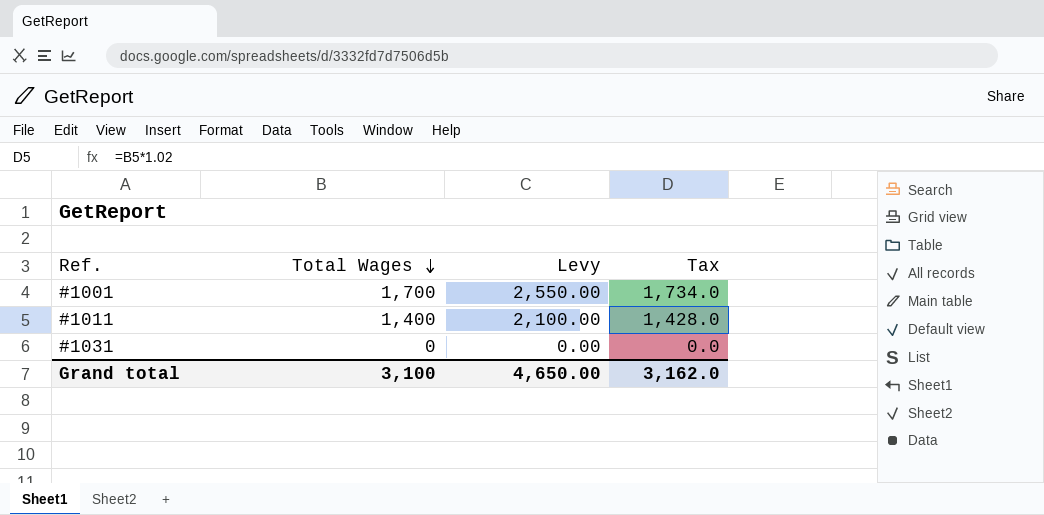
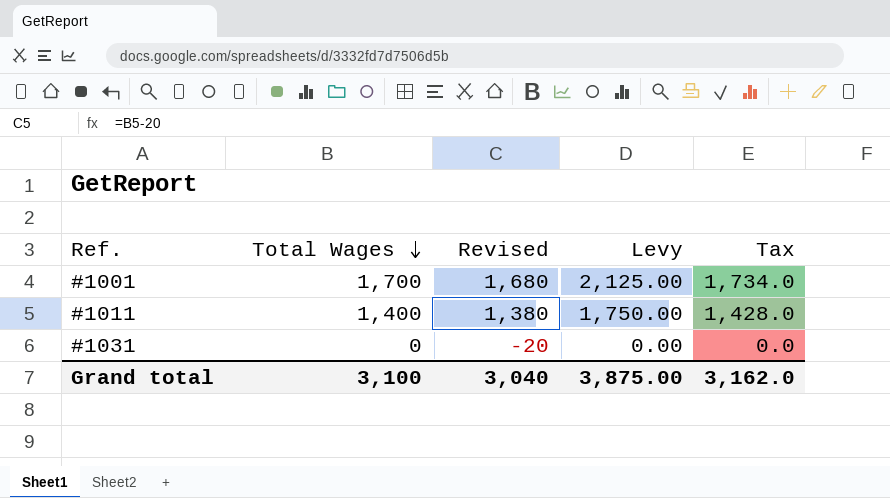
column Revised | formula: none -> [Total Wages] - 20
column Levy | formula: [Total Wages] * 1.5 -> [Total Wages] * 1.25
Grand total | Levy: 4,650.00 -> 3,875.00

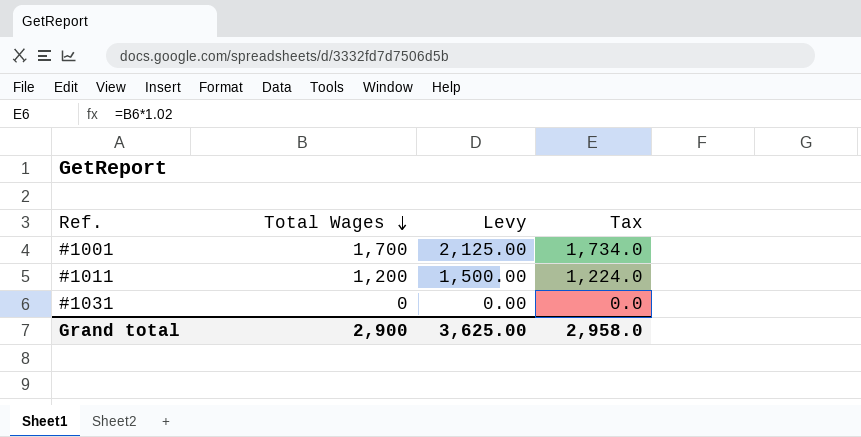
column Revised | formula: [Total Wages] - 20 -> none
#1011 | Total Wages: 1,400 -> 1,200
#1011 | Levy: 1,750.00 -> 1,500.00
#1011 | Tax: 1,428.0 -> 1,224.0
Grand total | Total Wages: 3,100 -> 2,900
Grand total | Levy: 3,875.00 -> 3,625.00
Grand total | Tax: 3,162.0 -> 2,958.0

